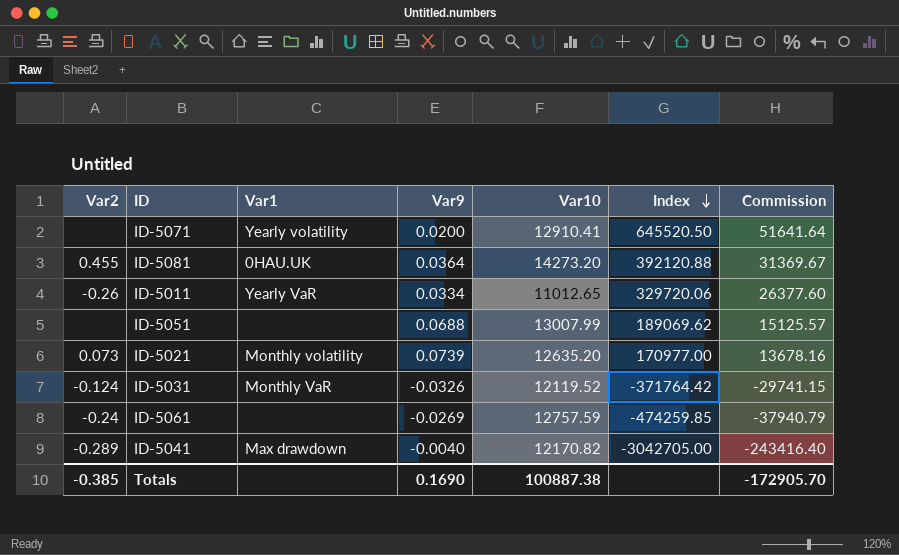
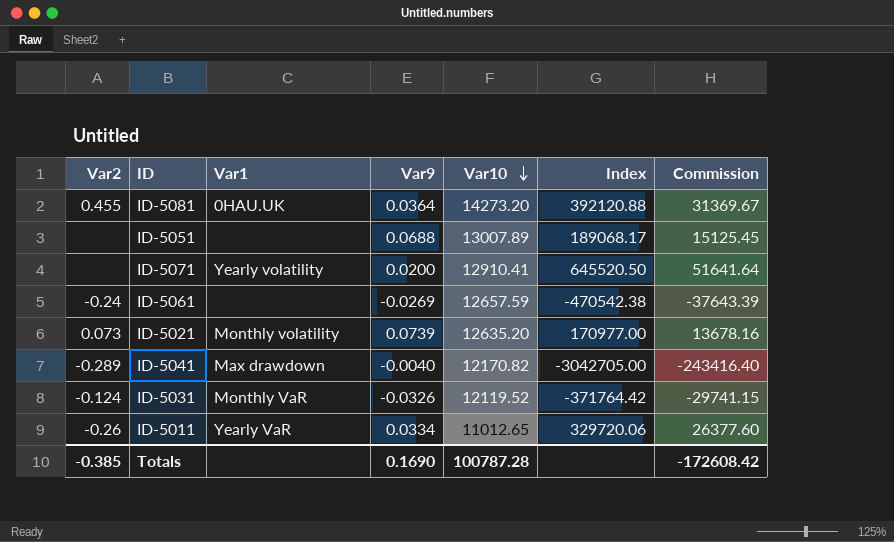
row order: Index descending -> Var10 descending
ID-5051 | Var10: 13007.99 -> 13007.89
ID-5051 | Index: 189069.62 -> 189068.17
ID-5051 | Commission: 15125.57 -> 15125.45
ID-5061 | Var10: 12757.59 -> 12657.59
ID-5061 | Index: -474259.85 -> -470542.38
ID-5061 | Commission: -37940.79 -> -37643.39
Totals | Var10: 100887.38 -> 100787.28
Totals | Commission: -172905.70 -> -172608.42

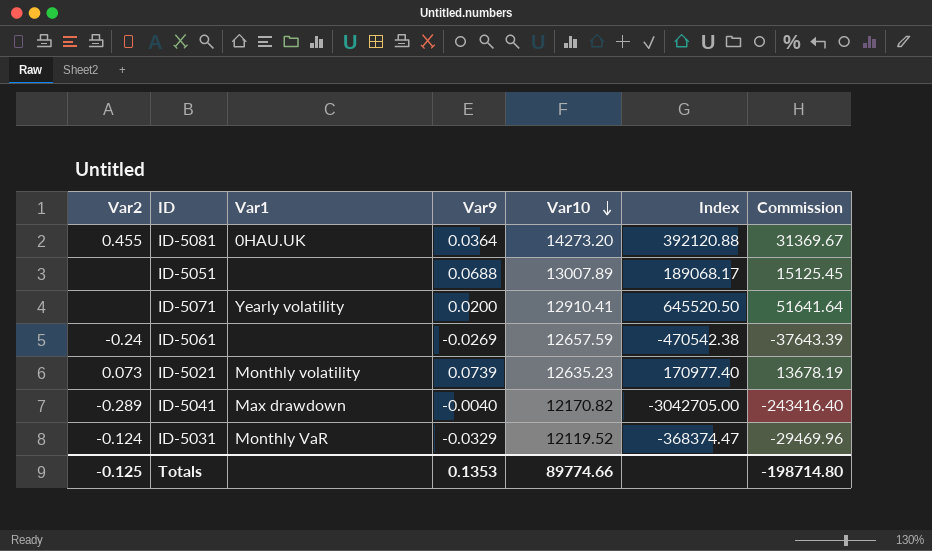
row ID-5011: -0.26 | Yearly VaR | 0.0334 | 11012.65 | 329720.06 | 26377.60 -> none
ID-5021 | Var10: 12635.20 -> 12635.23
ID-5021 | Index: 170977.00 -> 170977.40
ID-5021 | Commission: 13678.16 -> 13678.19
ID-5031 | Var9: -0.0326 -> -0.0329
ID-5031 | Index: -371764.42 -> -368374.47
ID-5031 | Commission: -29741.15 -> -29469.96
Totals | Var2: -0.385 -> -0.125
Totals | Var9: 0.1690 -> 0.1353
Totals | Var10: 100787.28 -> 89774.66
Totals | Commission: -172608.42 -> -198714.80

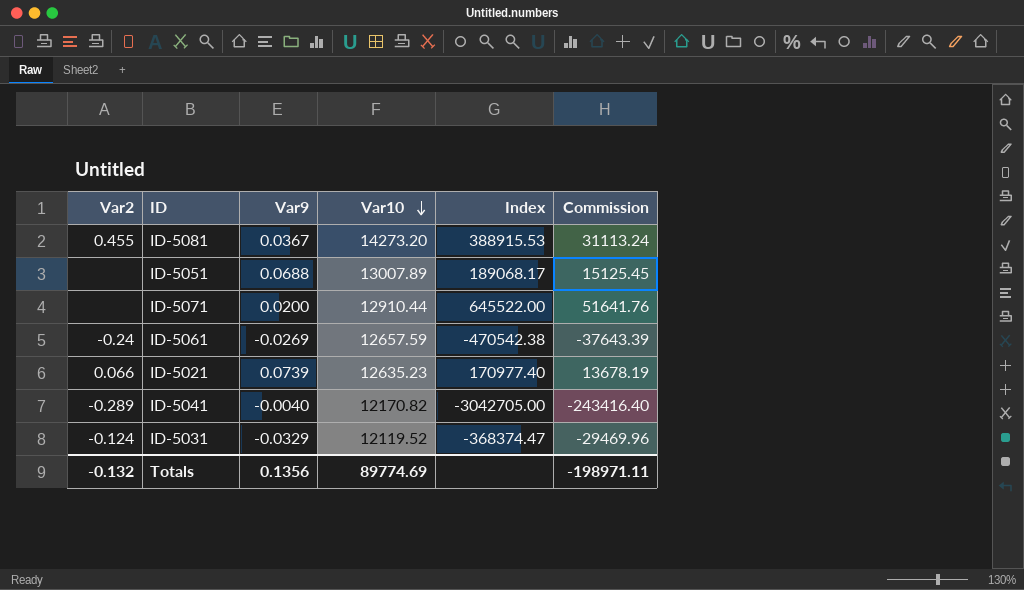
column Var1 | position: 3 -> none
ID-5081 | Var9: 0.0364 -> 0.0367
ID-5081 | Index: 392120.88 -> 388915.53
ID-5081 | Commission: 31369.67 -> 31113.24
ID-5071 | Var10: 12910.41 -> 12910.44
ID-5071 | Index: 645520.50 -> 645522.00
ID-5071 | Commission: 51641.64 -> 51641.76
ID-5021 | Var2: 0.073 -> 0.066
Totals | Var2: -0.125 -> -0.132
Totals | Var9: 0.1353 -> 0.1356
Totals | Var10: 89774.66 -> 89774.69
Totals | Commission: -198714.80 -> -198971.11

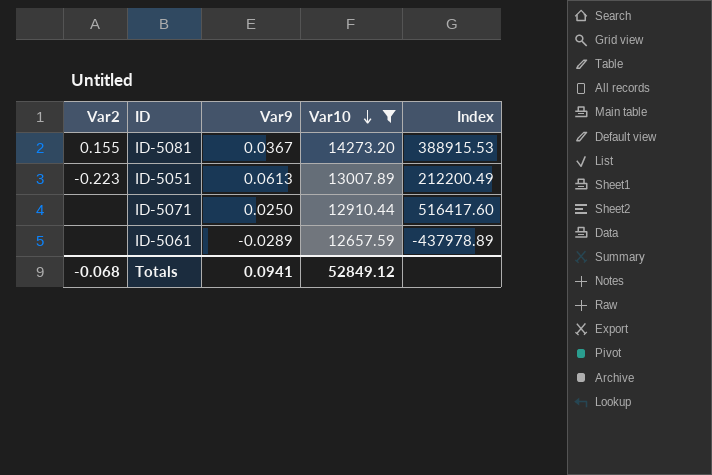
filter: none -> Var10 >= 12657.59
column Commission | formula: [Index] * 0.08 -> none
ID-5081 | Var2: 0.455 -> 0.155
ID-5051 | Var2: none -> -0.223
ID-5051 | Var9: 0.0688 -> 0.0613
ID-5051 | Index: 189068.17 -> 212200.49
ID-5071 | Var9: 0.0200 -> 0.0250
ID-5071 | Index: 645522.00 -> 516417.60
ID-5061 | Var2: -0.24 -> none
ID-5061 | Var9: -0.0269 -> -0.0289
ID-5061 | Index: -470542.38 -> -437978.89
Totals | Var2: -0.132 -> -0.068
Totals | Var9: 0.1356 -> 0.0941
Totals | Var10: 89774.69 -> 52849.12

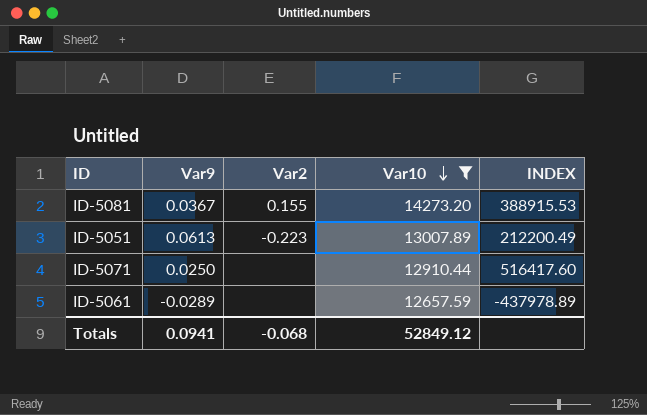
column Var2 | position: 1 -> 3
column name: Index -> INDEX

